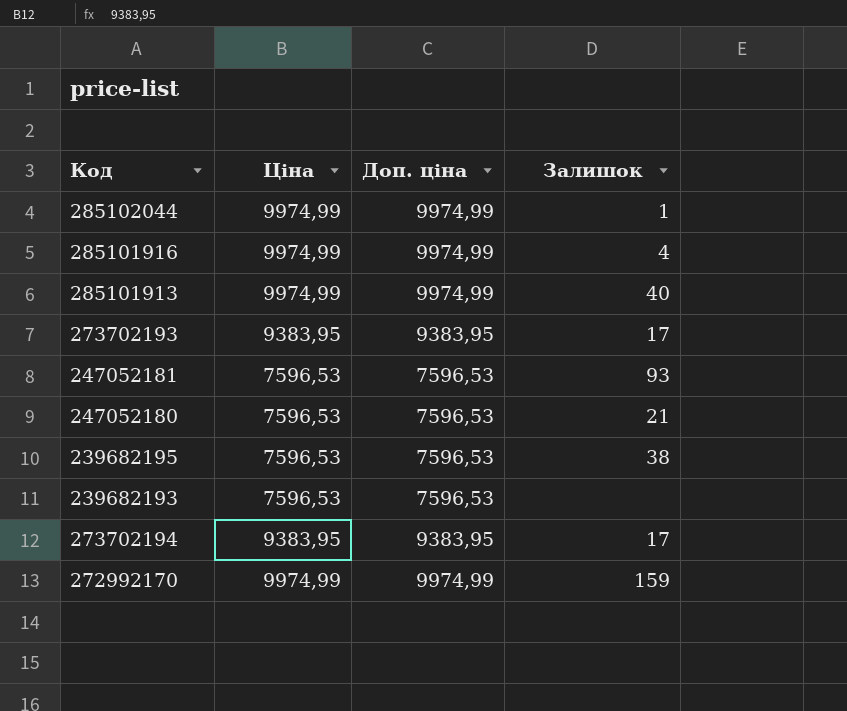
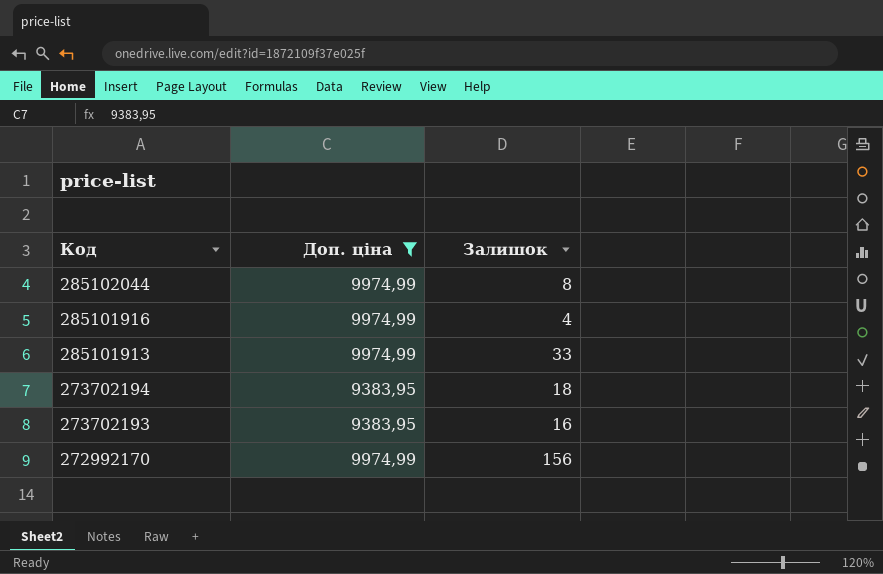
filter: none -> Доп. ціна != 7596,53
row order: none -> Код descending
column Ціна | position: 2 -> none
285102044 | Залишок: 1 -> 8
285101913 | Залишок: 40 -> 33
273702194 | Залишок: 17 -> 18
273702193 | Залишок: 17 -> 16
272992170 | Залишок: 159 -> 156

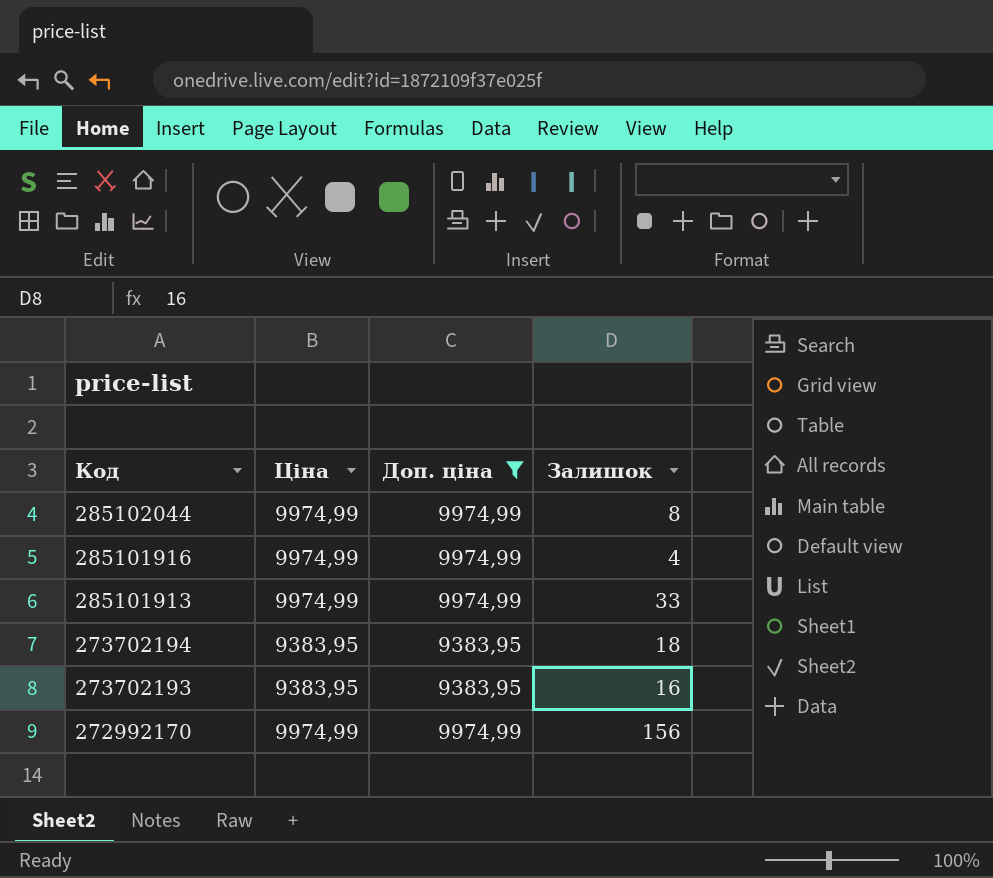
column Ціна | position: none -> 2

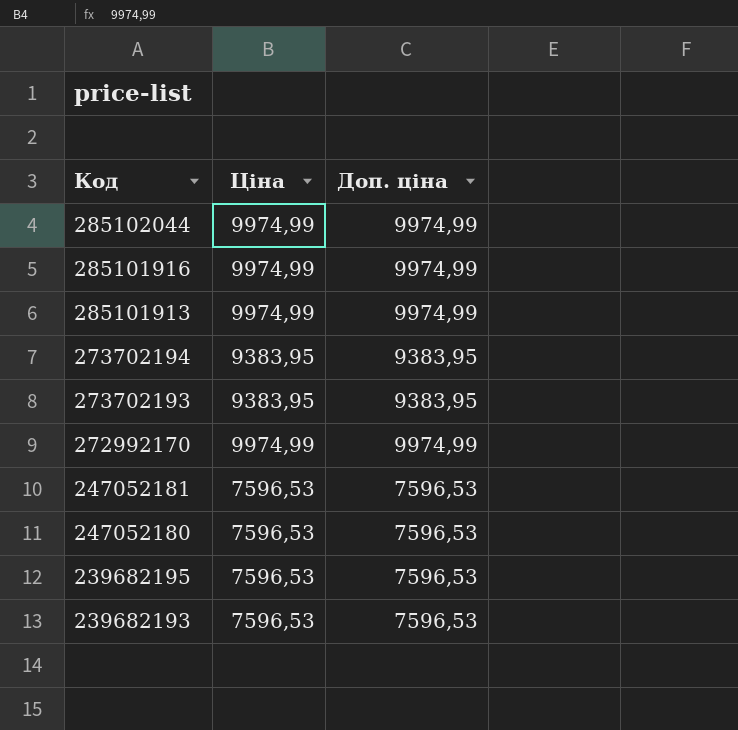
filter: Доп. ціна != 7596,53 -> none
column Залишок | position: 4 -> none

